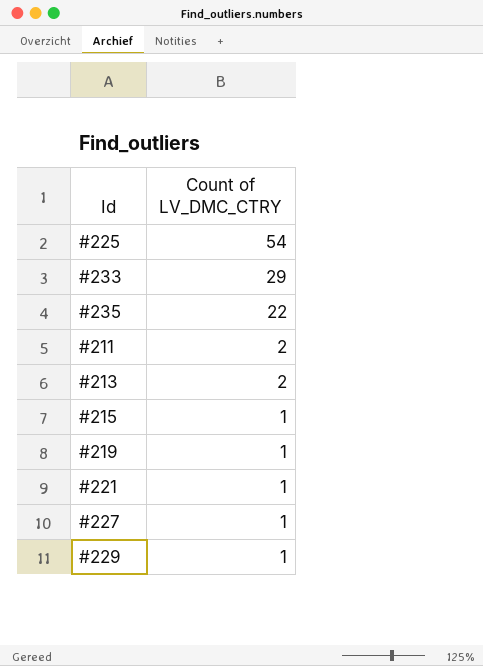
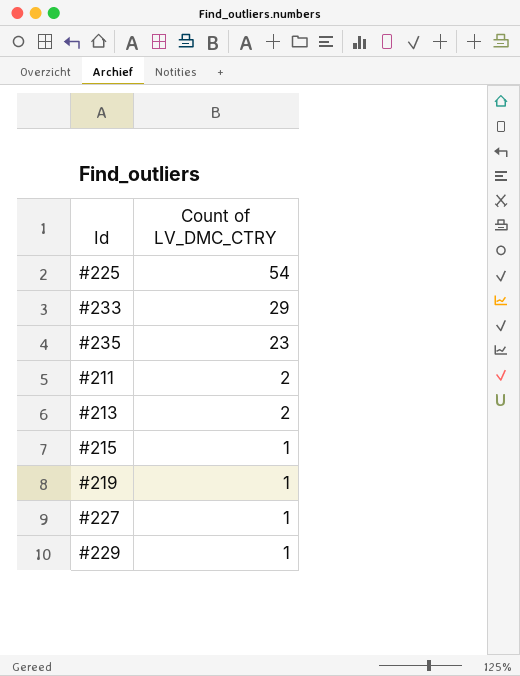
row #221: 1 -> none
#235 | Count of LV_DMC_CTRY: 22 -> 23

